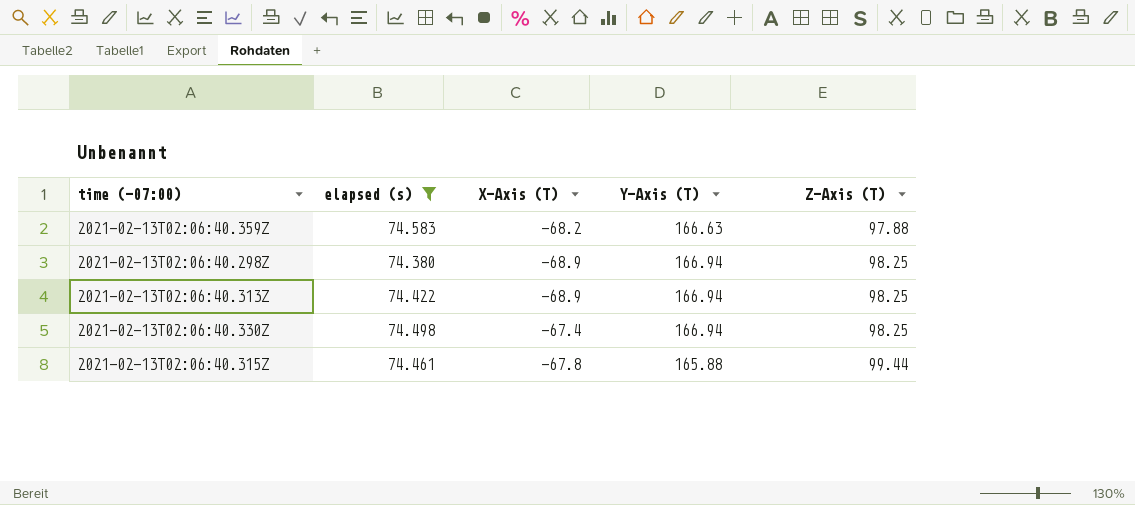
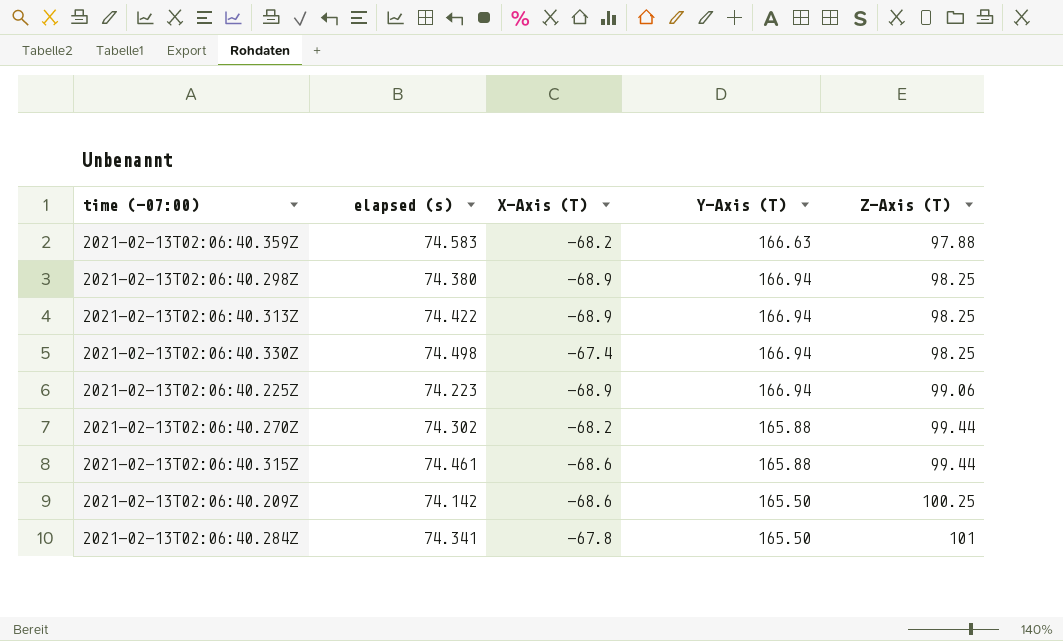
filter: elapsed (s) >= 74.380 -> none
2021-02-13T02:06:40.315Z | X-Axis (T): -67.8 -> -68.6

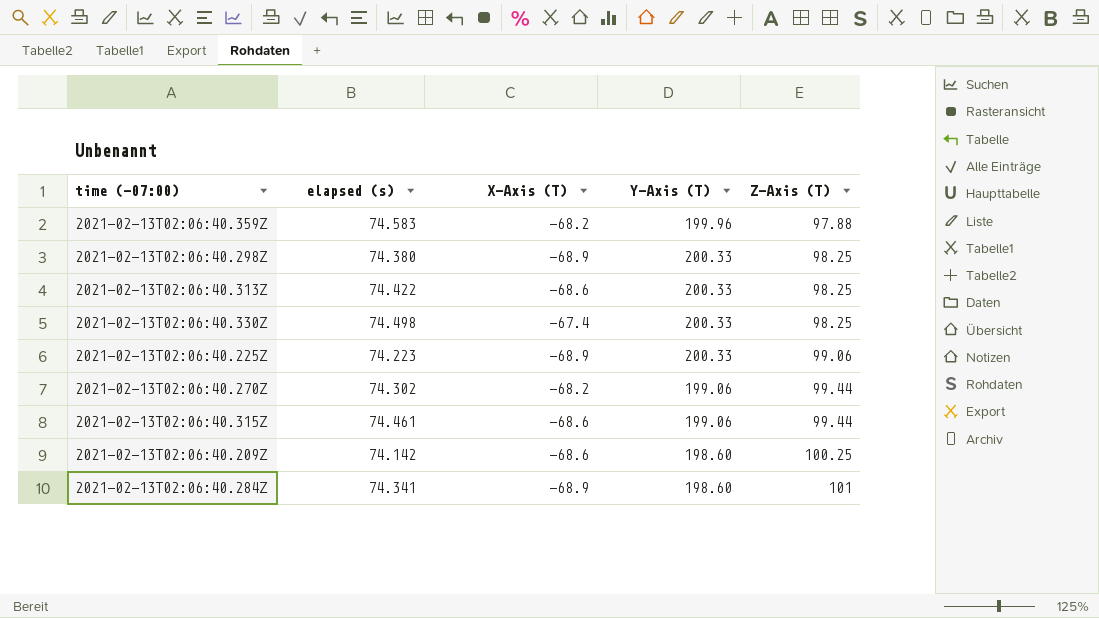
2021-02-13T02:06:40.359Z | Y-Axis (T): 166.63 -> 199.96
2021-02-13T02:06:40.298Z | Y-Axis (T): 166.94 -> 200.33
2021-02-13T02:06:40.313Z | X-Axis (T): -68.9 -> -68.6
2021-02-13T02:06:40.313Z | Y-Axis (T): 166.94 -> 200.33
2021-02-13T02:06:40.330Z | Y-Axis (T): 166.94 -> 200.33
2021-02-13T02:06:40.225Z | Y-Axis (T): 166.94 -> 200.33
2021-02-13T02:06:40.270Z | Y-Axis (T): 165.88 -> 199.06
2021-02-13T02:06:40.315Z | Y-Axis (T): 165.88 -> 199.06
2021-02-13T02:06:40.209Z | Y-Axis (T): 165.50 -> 198.60
2021-02-13T02:06:40.284Z | X-Axis (T): -67.8 -> -68.9
2021-02-13T02:06:40.284Z | Y-Axis (T): 165.50 -> 198.60

